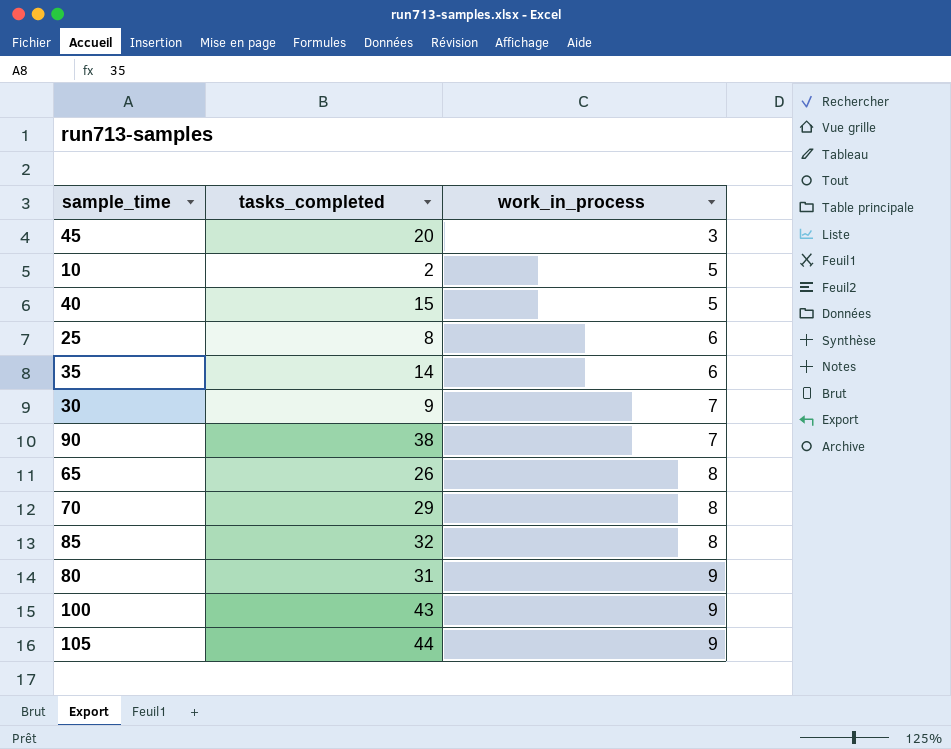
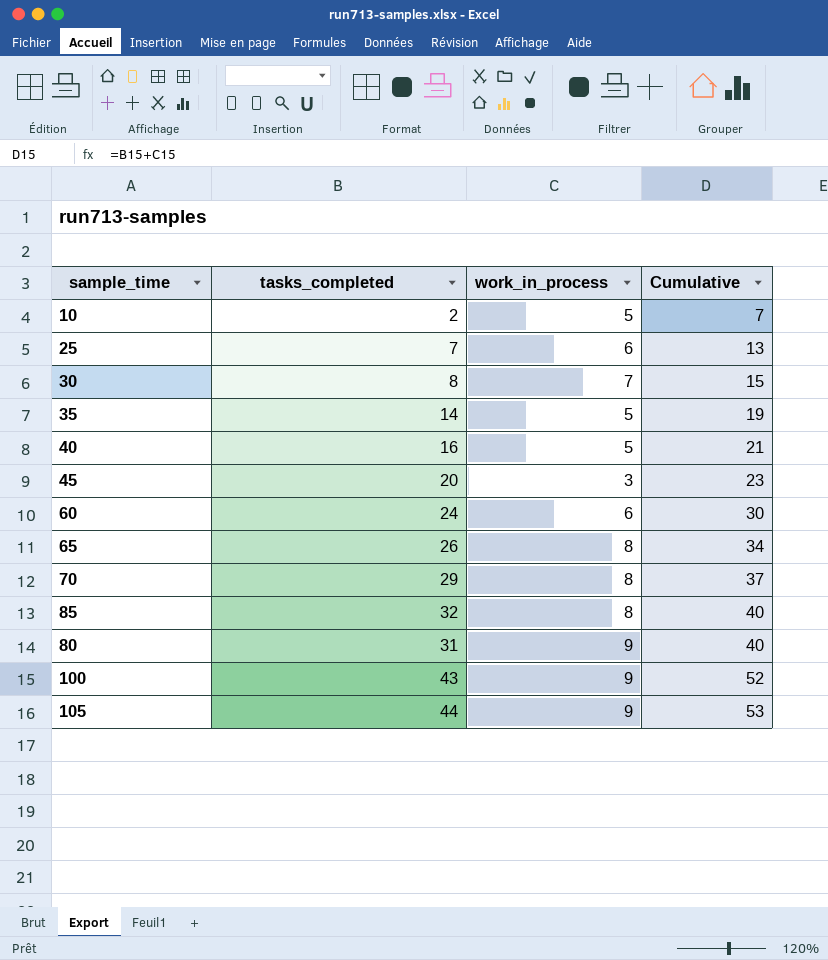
row order: work_in_process ascending -> Cumulative ascending
column Cumulative | formula: none -> [tasks_completed] + [work_in_process]
row 90: 38 | 7 -> none
25 | tasks_completed: 8 -> 7
30 | tasks_completed: 9 -> 8
35 | work_in_process: 6 -> 5
40 | tasks_completed: 15 -> 16
row 60: none -> 24 | 6 | 30

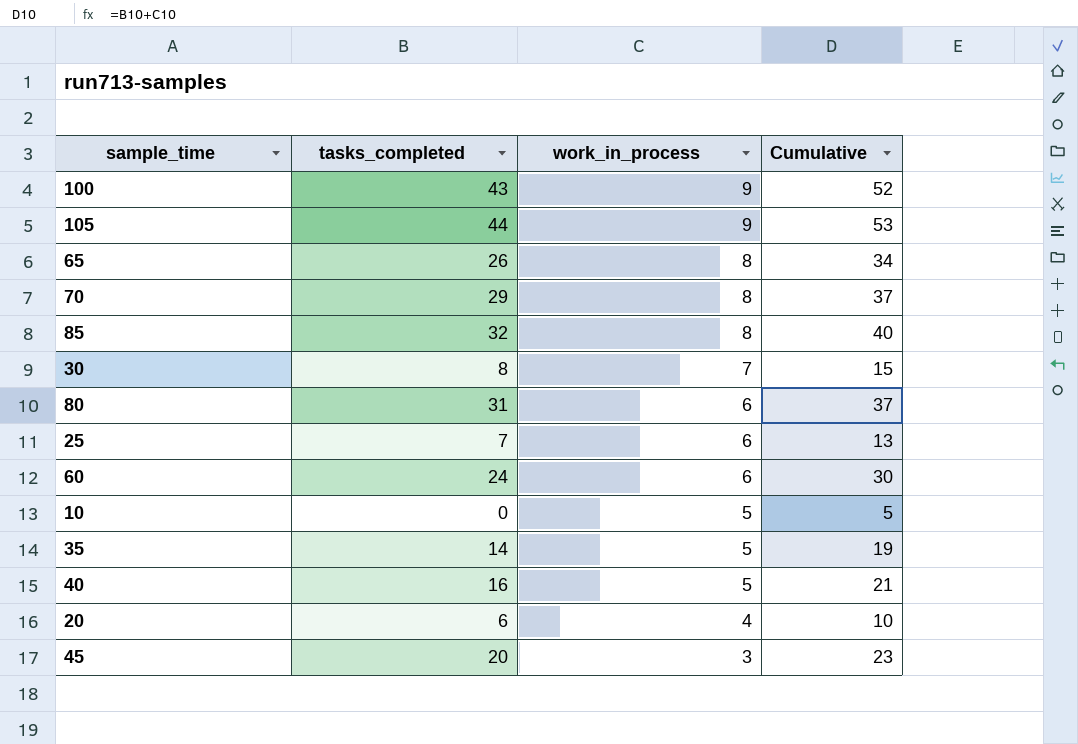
row order: Cumulative ascending -> work_in_process descending
80 | work_in_process: 9 -> 6
80 | Cumulative: 40 -> 37
10 | tasks_completed: 2 -> 0
10 | Cumulative: 7 -> 5
row 20: none -> 6 | 4 | 10

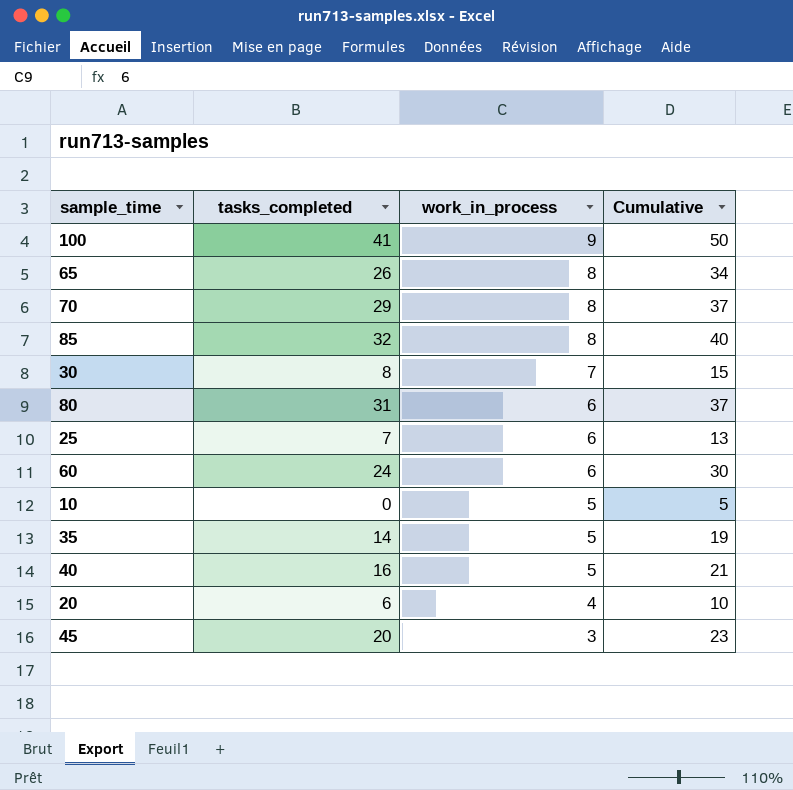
row 105: 44 | 9 | 53 -> none
100 | tasks_completed: 43 -> 41
100 | Cumulative: 52 -> 50

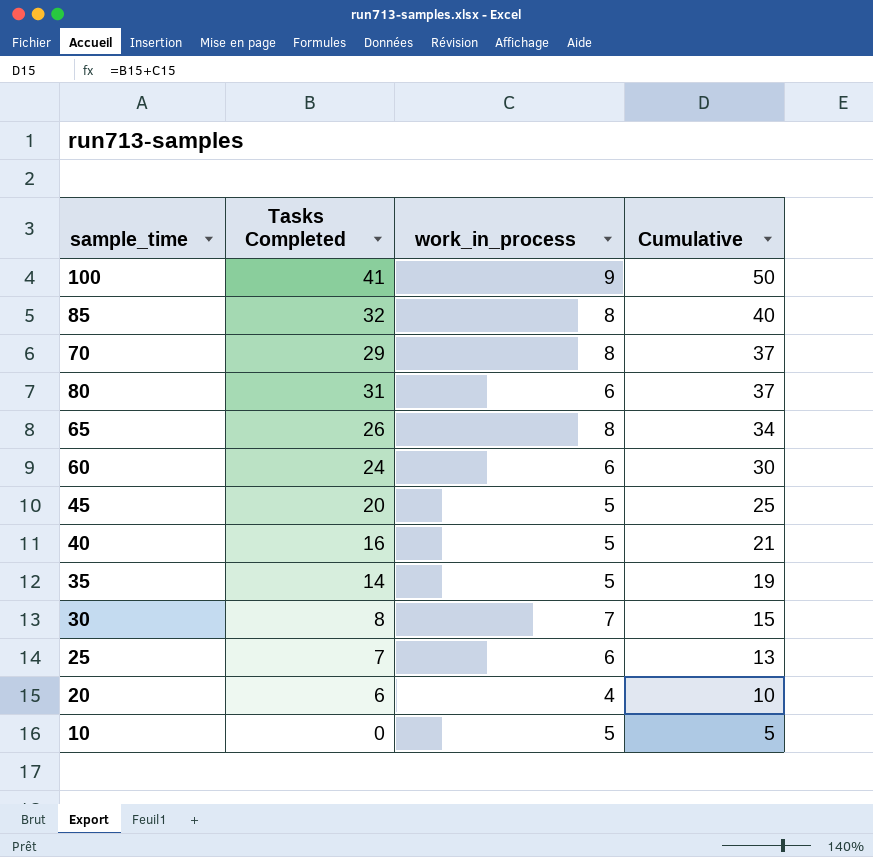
row order: work_in_process descending -> Cumulative descending
column name: tasks_completed -> Tasks Completed
45 | work_in_process: 3 -> 5
45 | Cumulative: 23 -> 25

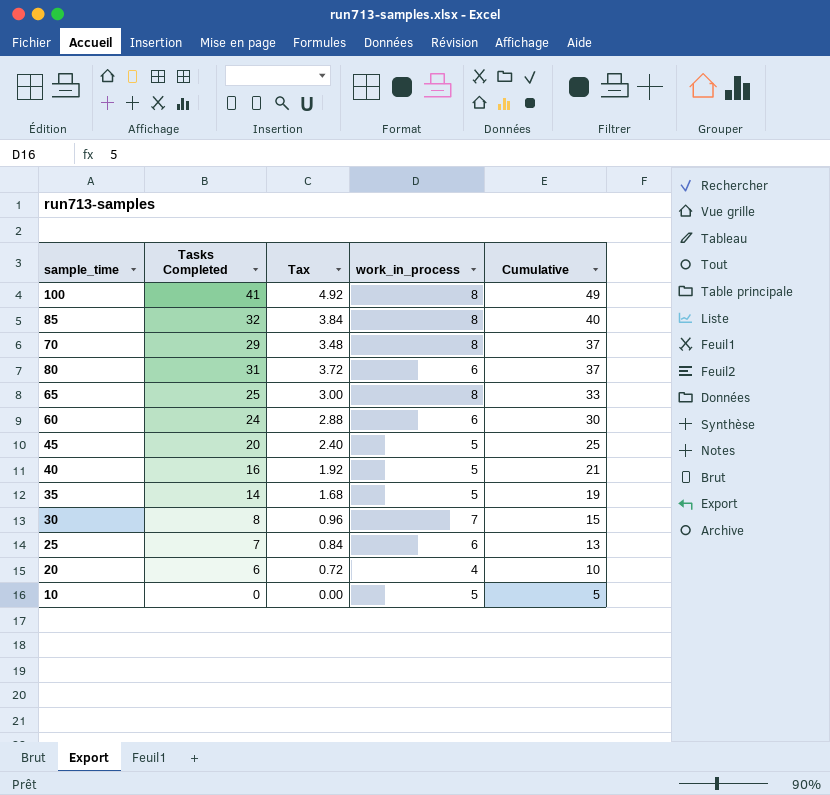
column Tax | formula: none -> [Tasks Completed] * 0.12
100 | work_in_process: 9 -> 8
100 | Cumulative: 50 -> 49
65 | Tasks Completed: 26 -> 25
65 | Cumulative: 34 -> 33

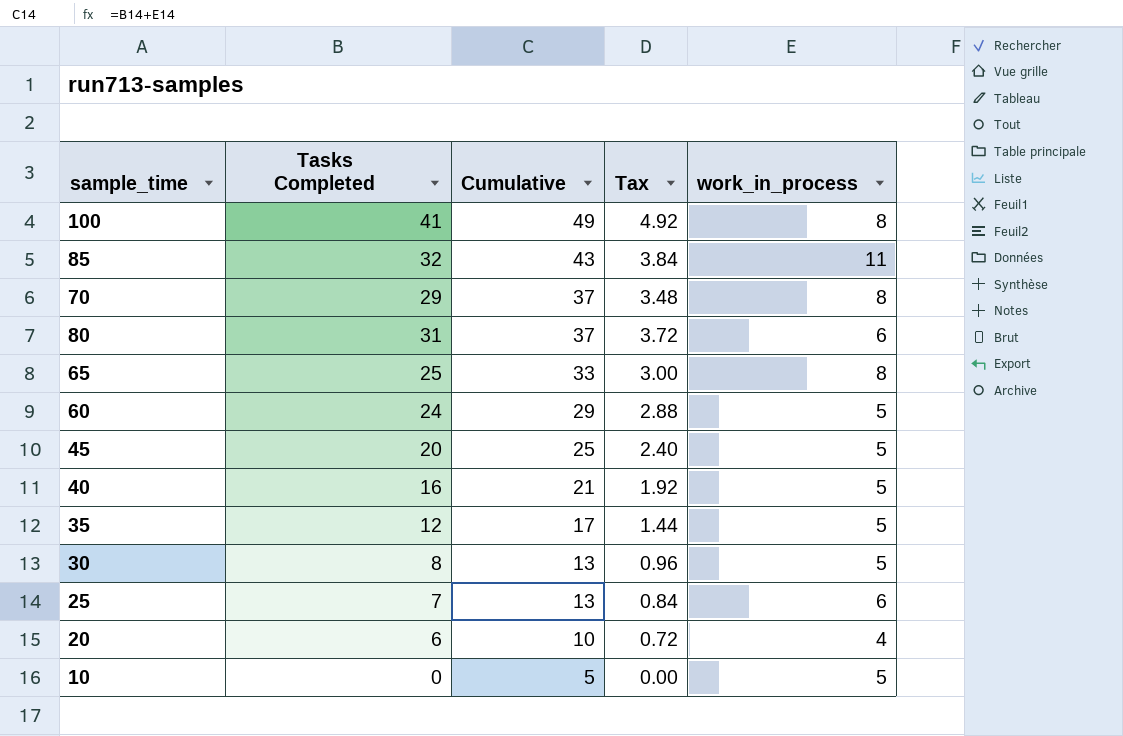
column Cumulative | position: 5 -> 3
85 | Cumulative: 40 -> 43
85 | work_in_process: 8 -> 11
60 | Cumulative: 30 -> 29
60 | work_in_process: 6 -> 5
35 | Tasks Completed: 14 -> 12
35 | Cumulative: 19 -> 17
35 | Tax: 1.68 -> 1.44
30 | Cumulative: 15 -> 13
30 | work_in_process: 7 -> 5

